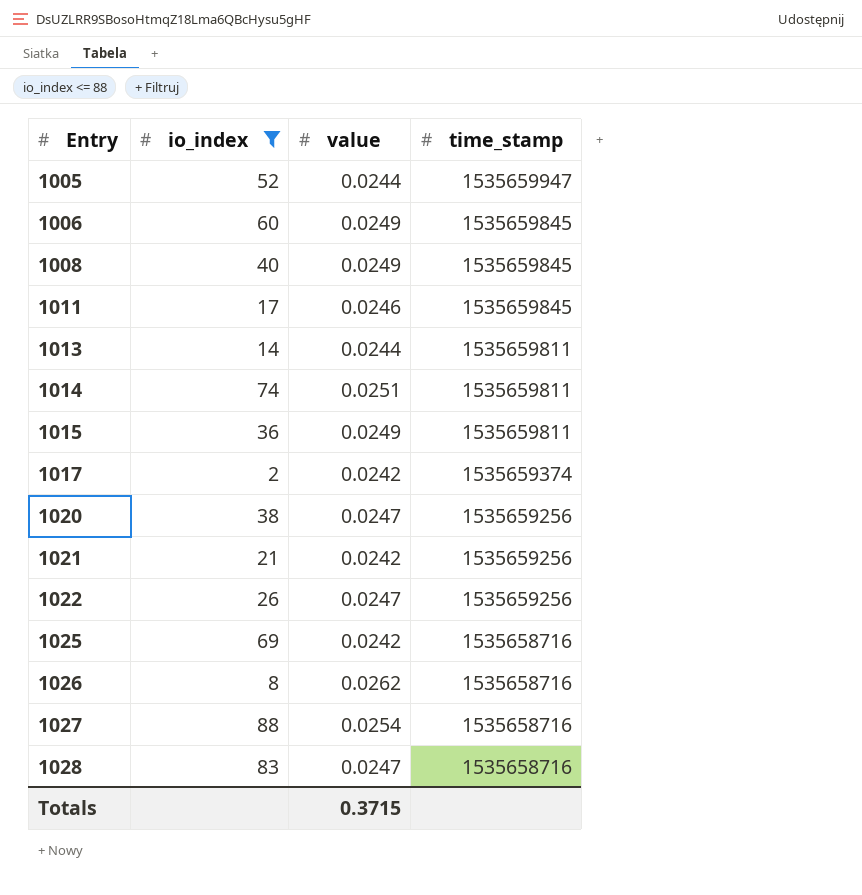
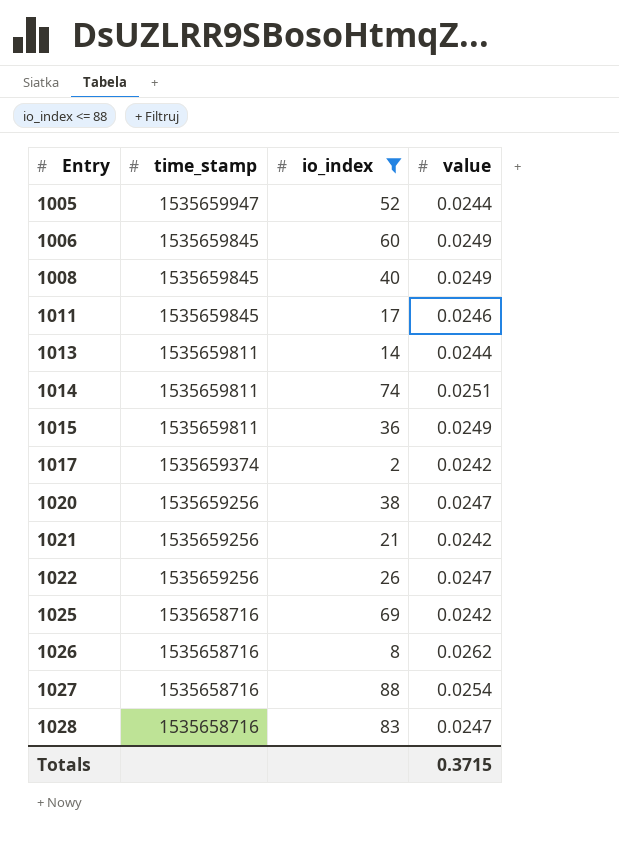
column time_stamp | position: 4 -> 2

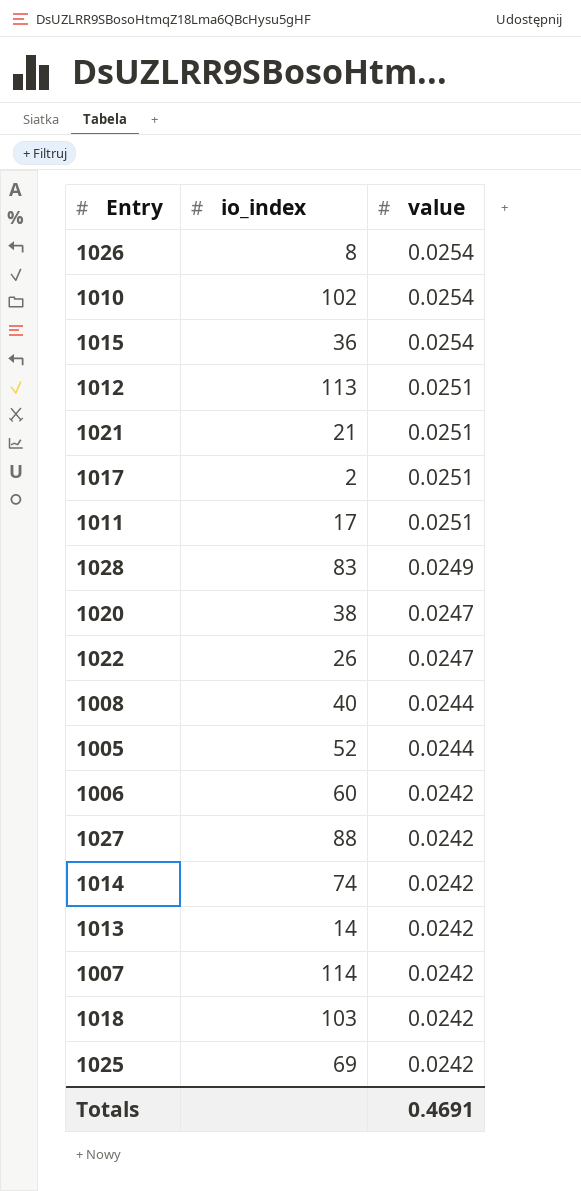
filter: io_index <= 88 -> none
row order: Entry ascending -> value descending
column time_stamp | position: 2 -> none
1026 | value: 0.0262 -> 0.0254
1015 | value: 0.0249 -> 0.0254
1021 | value: 0.0242 -> 0.0251
1017 | value: 0.0242 -> 0.0251
1011 | value: 0.0246 -> 0.0251
1028 | value: 0.0247 -> 0.0249
1008 | value: 0.0249 -> 0.0244
1006 | value: 0.0249 -> 0.0242
1027 | value: 0.0254 -> 0.0242
1014 | value: 0.0251 -> 0.0242
1013 | value: 0.0244 -> 0.0242
Totals | value: 0.3715 -> 0.4691

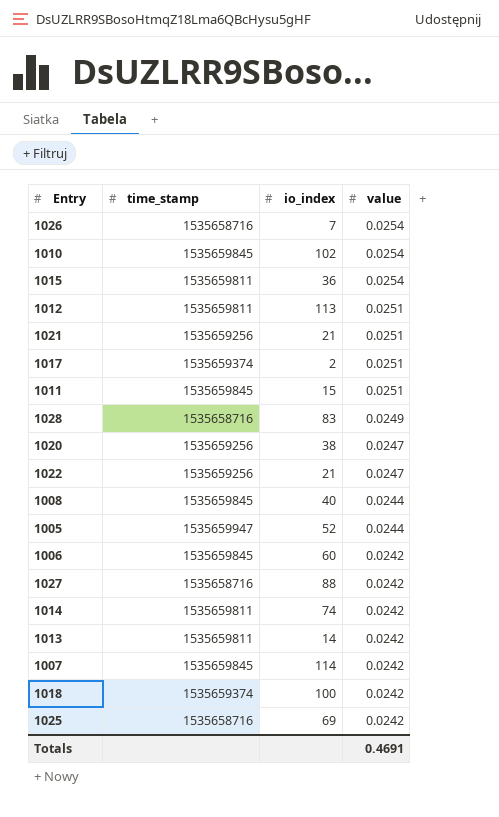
column time_stamp | position: none -> 2
1026 | io_index: 8 -> 7
1011 | io_index: 17 -> 15
1022 | io_index: 26 -> 21
1018 | io_index: 103 -> 100

